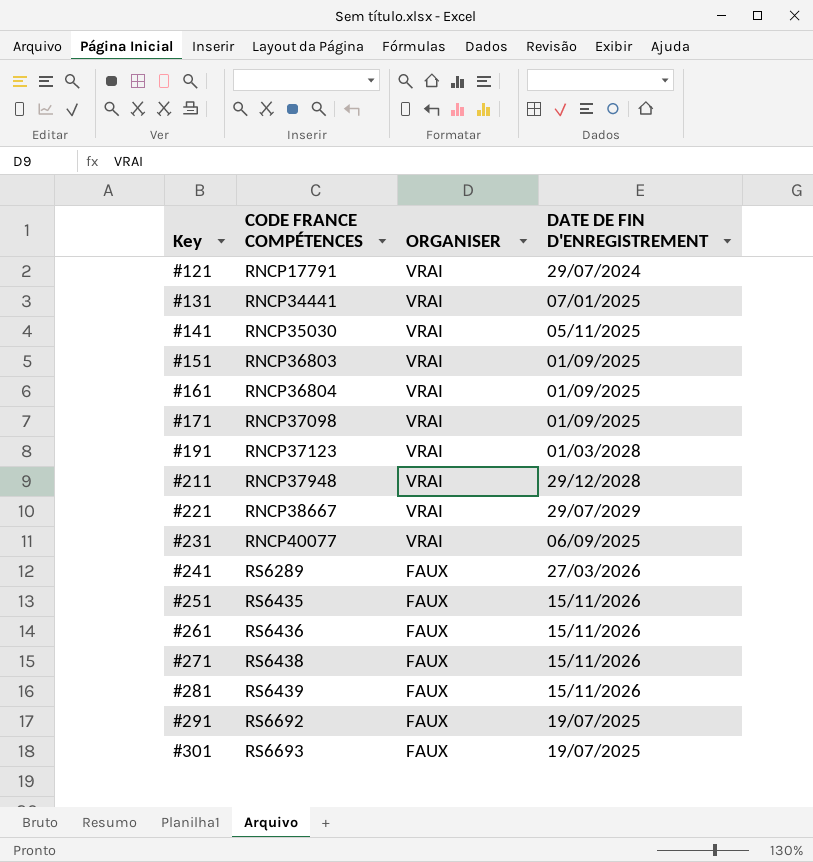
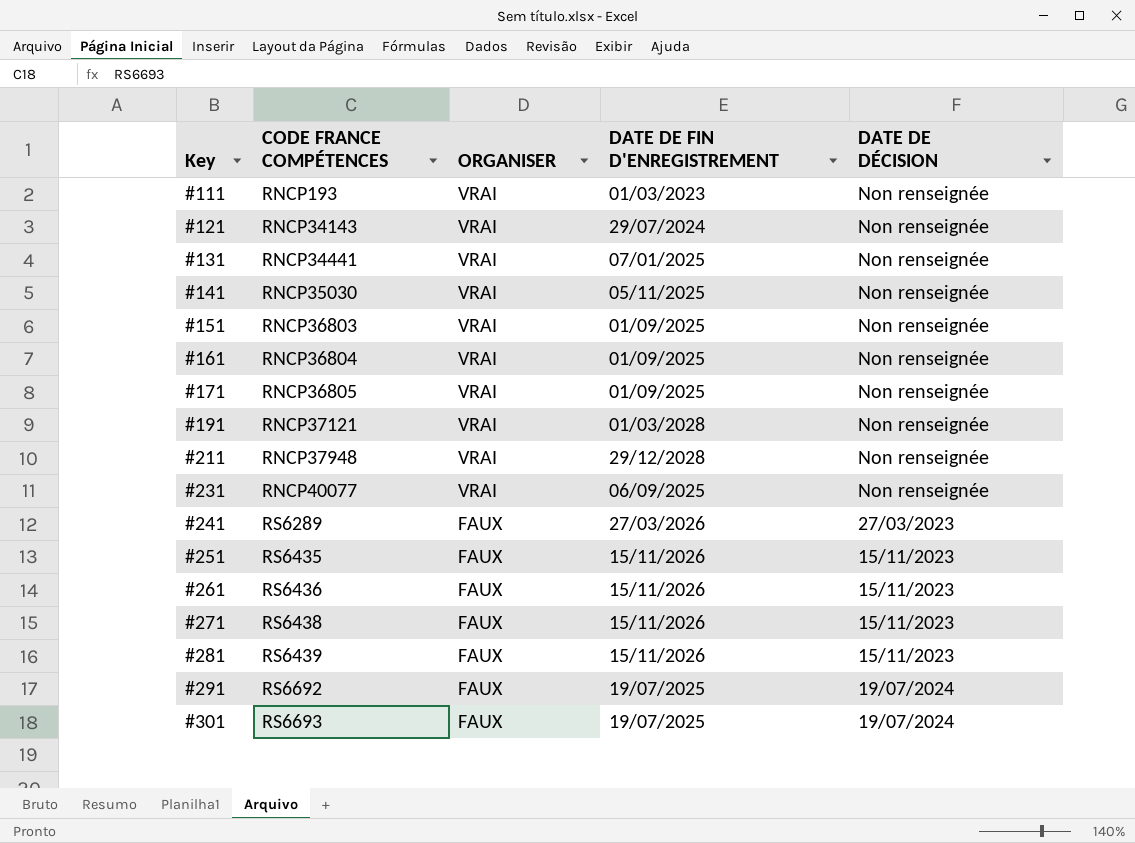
column DATE DE DÉCISION | position: none -> 5
row #221: RNCP38667 | VRAI | 29/07/2029 -> none
row #111: none -> RNCP193 | VRAI | 01/03/2023 | Non renseignée
#121 | CODE FRANCE COMPÉTENCES: RNCP17791 -> RNCP34143
#171 | CODE FRANCE COMPÉTENCES: RNCP37098 -> RNCP36805
#191 | CODE FRANCE COMPÉTENCES: RNCP37123 -> RNCP37121

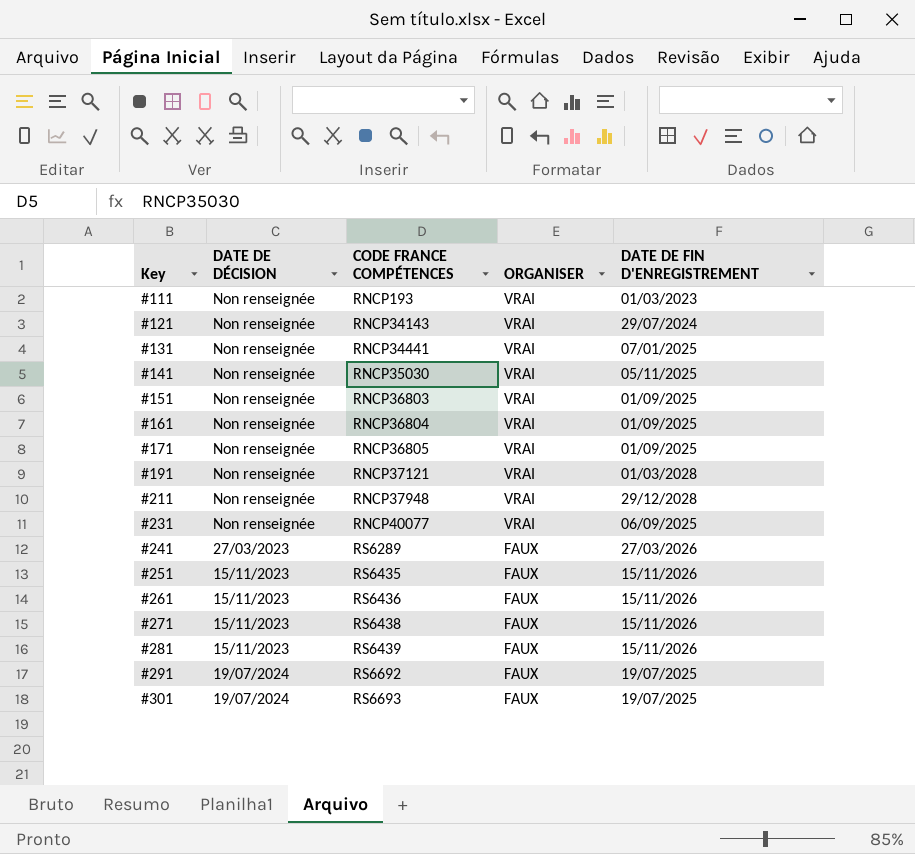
column DATE DE DÉCISION | position: 5 -> 2

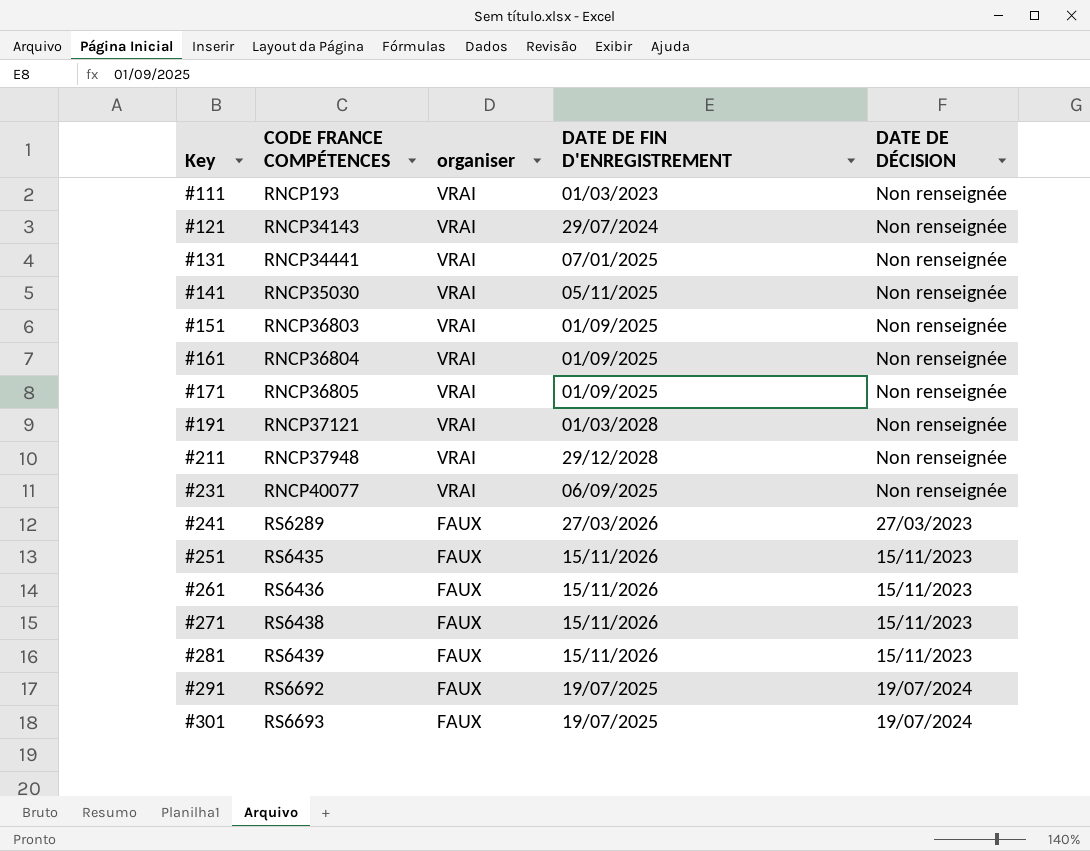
column name: ORGANISER -> organiser
column DATE DE DÉCISION | position: 2 -> 5

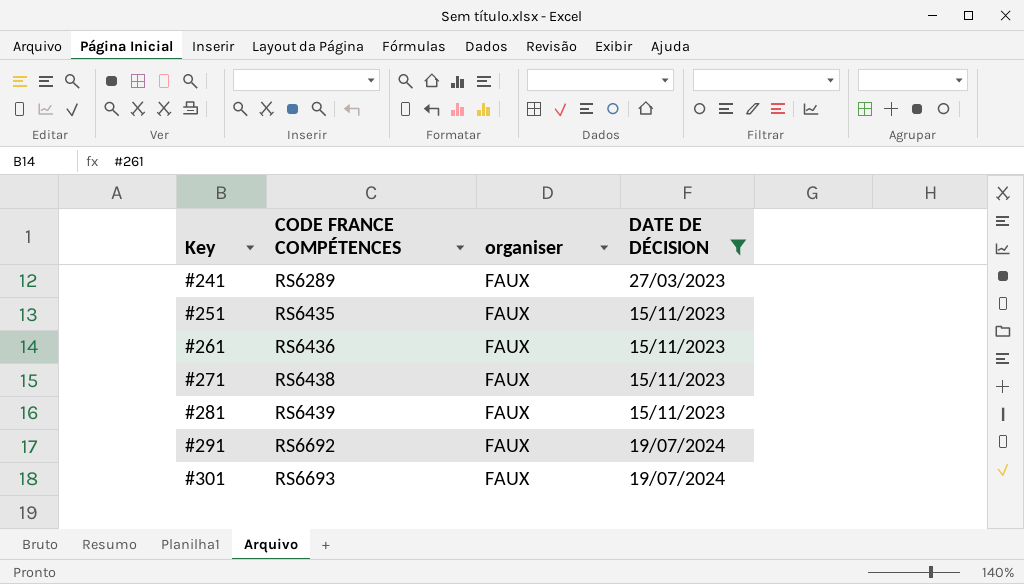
filter: none -> DATE DE DÉCISION != Non renseignée
column DATE DE FIN D'ENREGISTREMENT | position: 4 -> none

